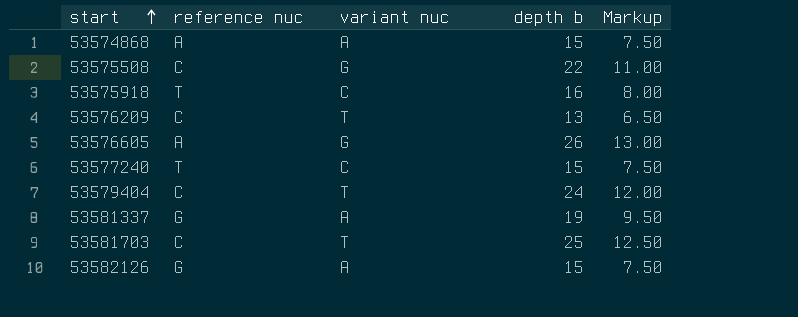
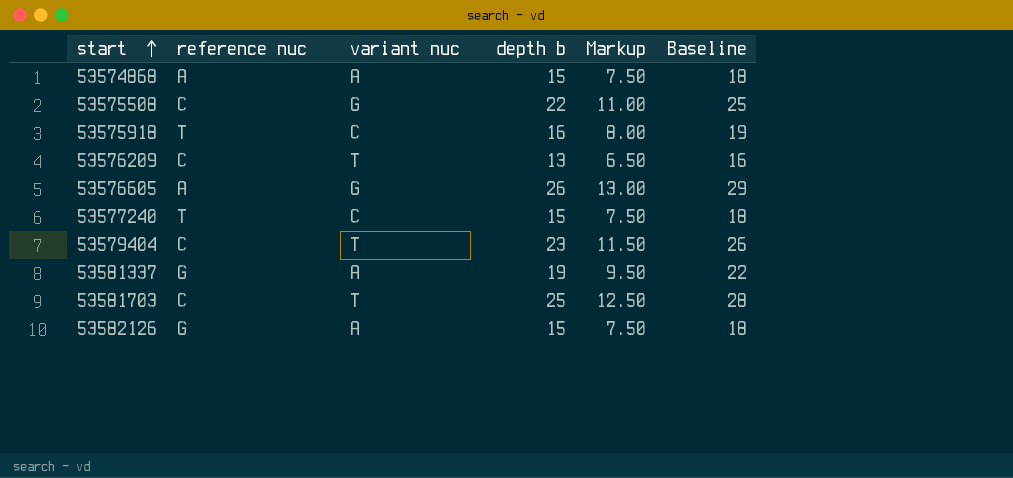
column Baseline | formula: none -> [depth b] + 3
53579404 | depth b: 24 -> 23
53579404 | Markup: 12.00 -> 11.50

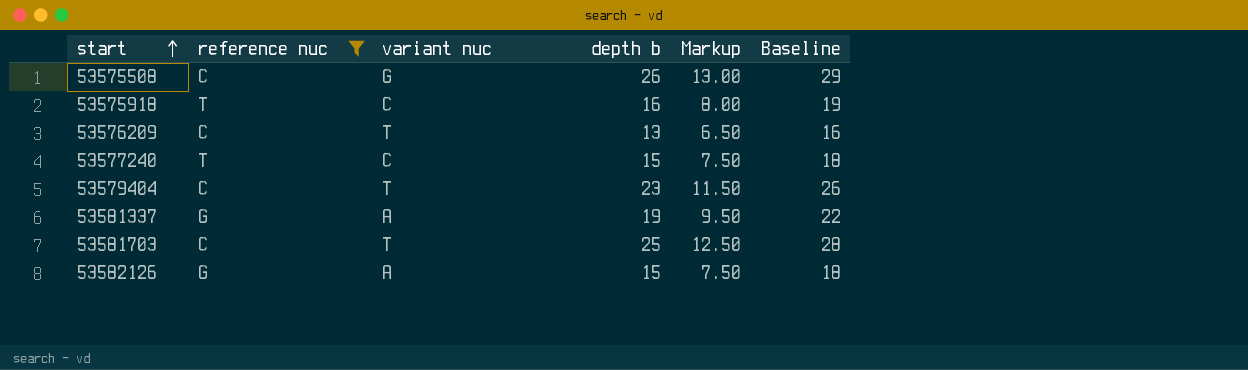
filter: none -> reference nuc != A
53575508 | depth b: 22 -> 26
53575508 | Markup: 11.00 -> 13.00
53575508 | Baseline: 25 -> 29

